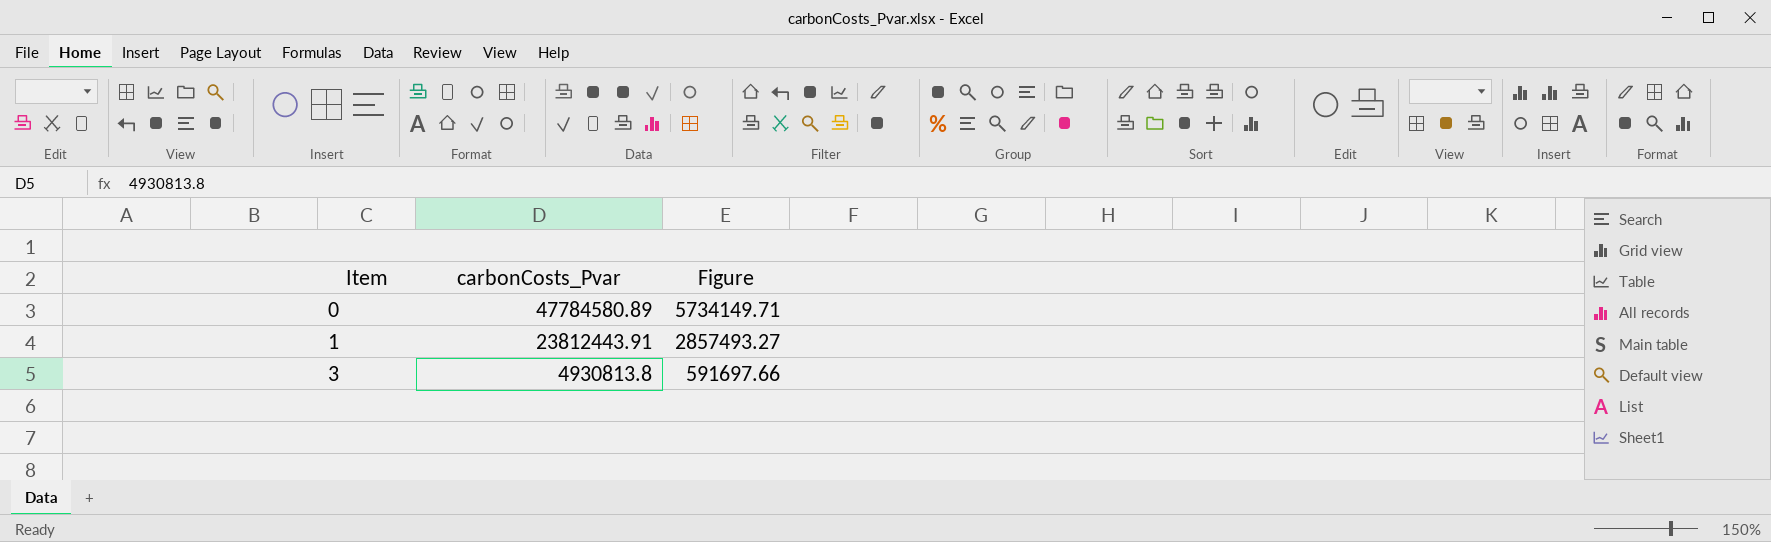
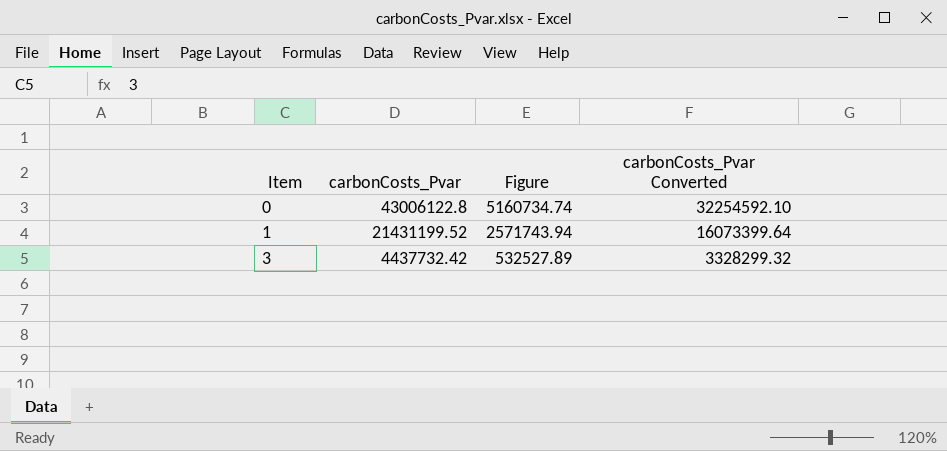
column carbonCosts_Pvar Converted | formula: none -> [carbonCosts_Pvar] * 0.75
0 | carbonCosts_Pvar: 47784580.89 -> 43006122.8
0 | Figure: 5734149.71 -> 5160734.74
1 | carbonCosts_Pvar: 23812443.91 -> 21431199.52
1 | Figure: 2857493.27 -> 2571743.94
3 | carbonCosts_Pvar: 4930813.8 -> 4437732.42
3 | Figure: 591697.66 -> 532527.89

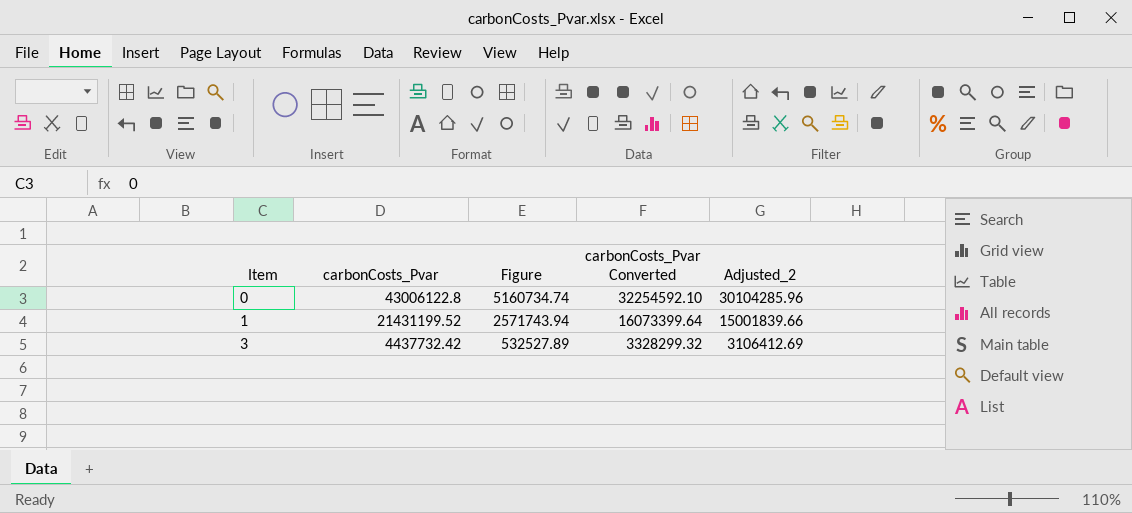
column Adjusted_2 | formula: none -> [carbonCosts_Pvar] * 0.7

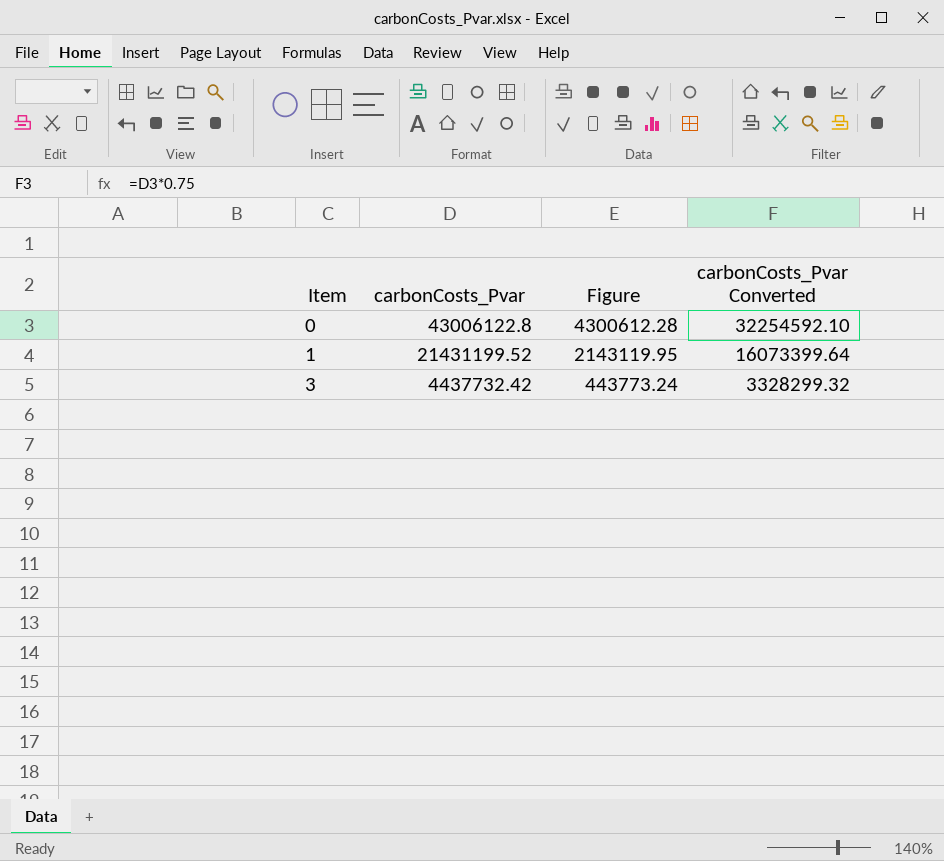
column Adjusted_2 | formula: [carbonCosts_Pvar] * 0.7 -> none
column Figure | formula: [carbonCosts_Pvar] * 0.12 -> [carbonCosts_Pvar] * 0.1

